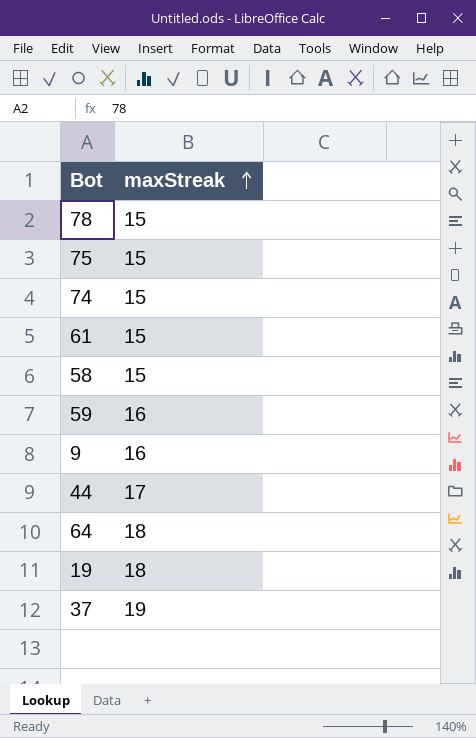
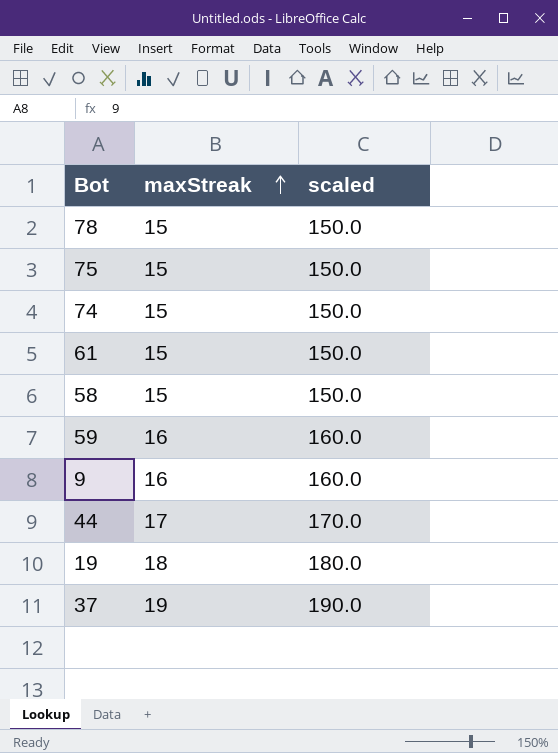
column scaled | formula: none -> [maxStreak] * 10
row 64: 18 -> none

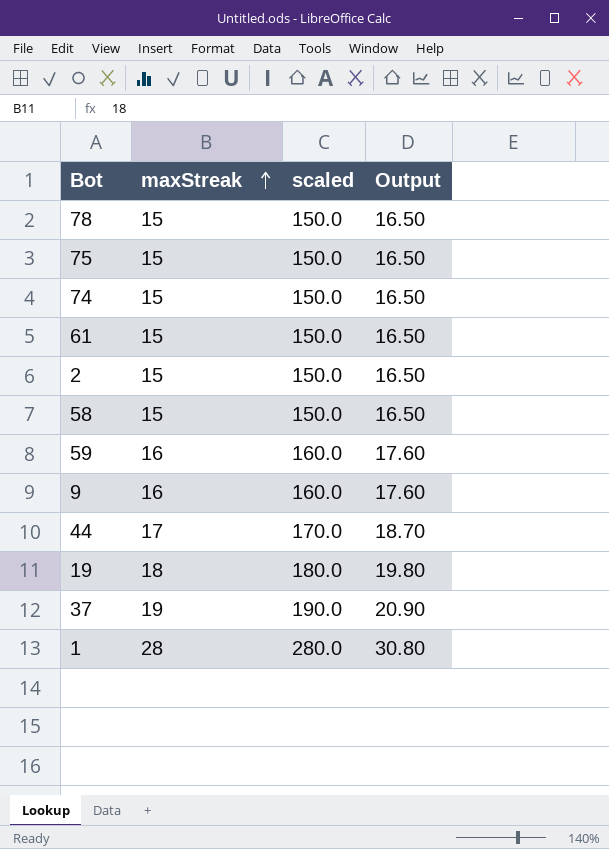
column Output | formula: none -> [maxStreak] * 1.1
row 2: none -> 15 | 150.0 | 16.50
row 1: none -> 28 | 280.0 | 30.80

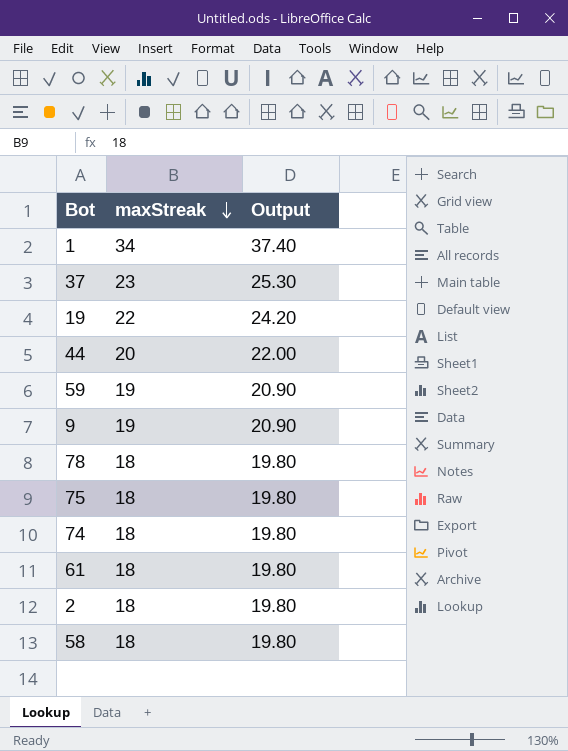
row order: maxStreak ascending -> maxStreak descending
column scaled | formula: [maxStreak] * 10 -> none
1 | maxStreak: 28 -> 34
1 | Output: 30.80 -> 37.40
37 | maxStreak: 19 -> 23
37 | Output: 20.90 -> 25.30
19 | maxStreak: 18 -> 22
19 | Output: 19.80 -> 24.20
44 | maxStreak: 17 -> 20
44 | Output: 18.70 -> 22.00
59 | maxStreak: 16 -> 19
59 | Output: 17.60 -> 20.90
9 | maxStreak: 16 -> 19
9 | Output: 17.60 -> 20.90
78 | maxStreak: 15 -> 18
78 | Output: 16.50 -> 19.80
75 | maxStreak: 15 -> 18
75 | Output: 16.50 -> 19.80
74 | maxStreak: 15 -> 18
74 | Output: 16.50 -> 19.80
61 | maxStreak: 15 -> 18
61 | Output: 16.50 -> 19.80
2 | maxStreak: 15 -> 18
2 | Output: 16.50 -> 19.80
58 | maxStreak: 15 -> 18
58 | Output: 16.50 -> 19.80

